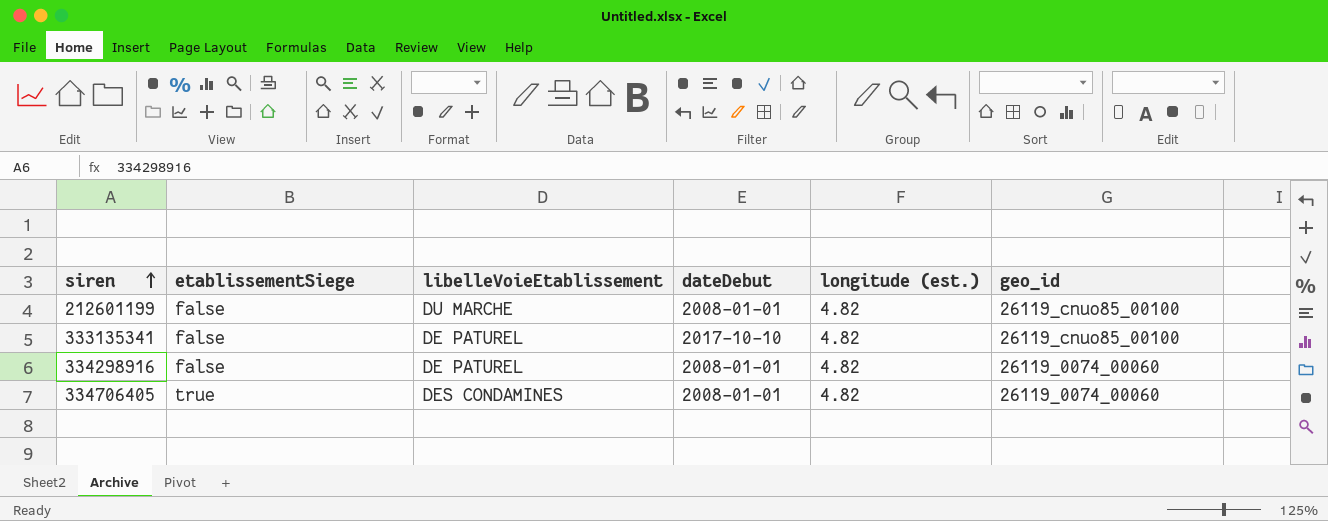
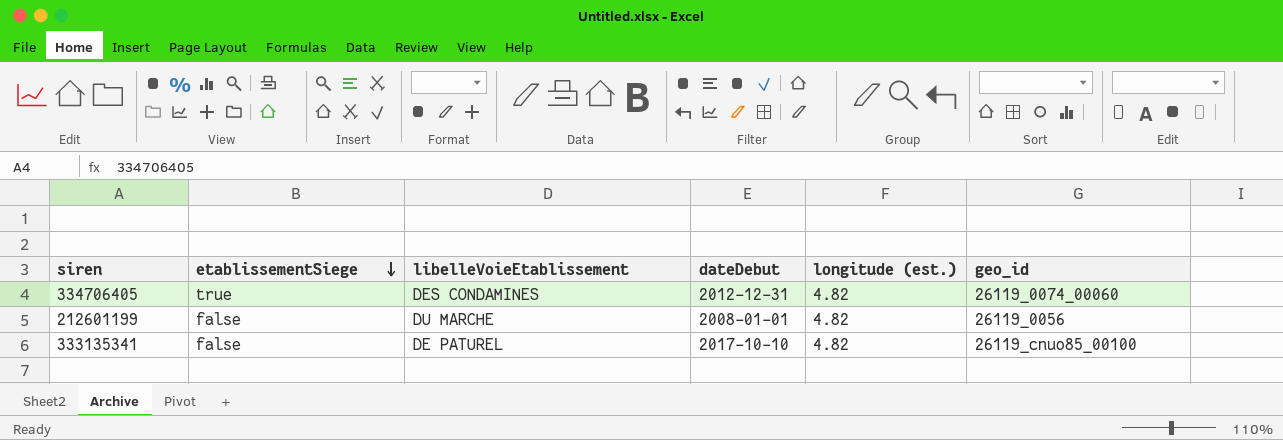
row order: siren ascending -> etablissementSiege descending
row 334298916: false | DE PATUREL | 2008-01-01 | 4.82 | 26119_0074_00060 -> none
334706405 | dateDebut: 2008-01-01 -> 2012-12-31
212601199 | geo_id: 26119_cnuo85_00100 -> 26119_0056

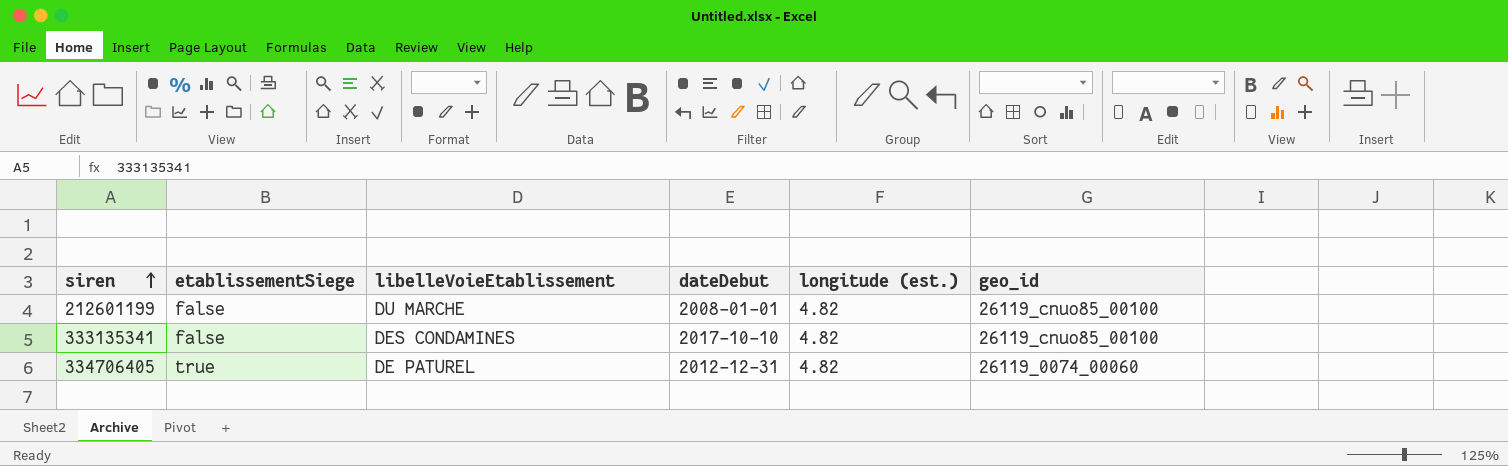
row order: etablissementSiege descending -> siren ascending
212601199 | geo_id: 26119_0056 -> 26119_cnuo85_00100
333135341 | libelleVoieEtablissement: DE PATUREL -> DES CONDAMINES
334706405 | libelleVoieEtablissement: DES CONDAMINES -> DE PATUREL

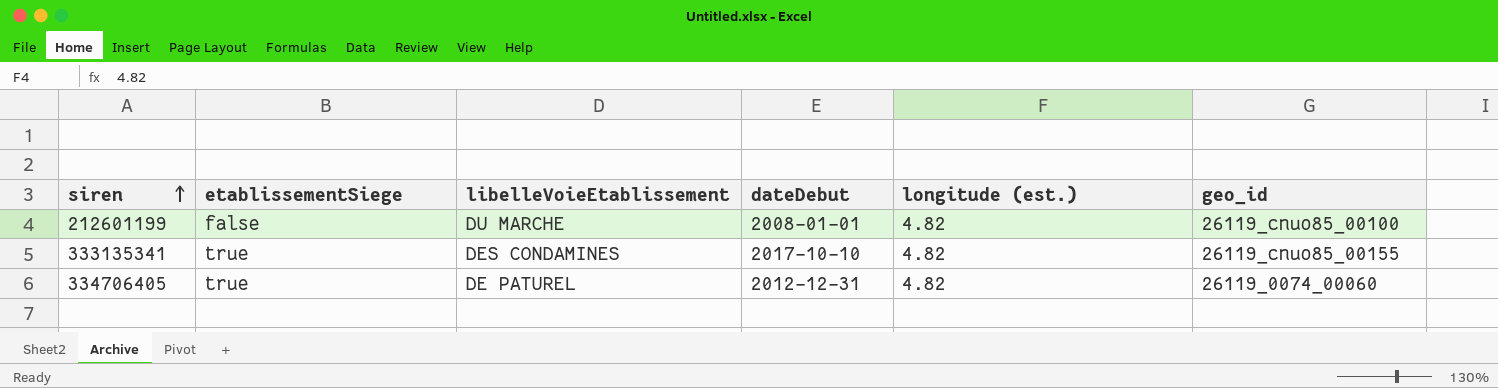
333135341 | etablissementSiege: false -> true
333135341 | geo_id: 26119_cnuo85_00100 -> 26119_cnuo85_00155

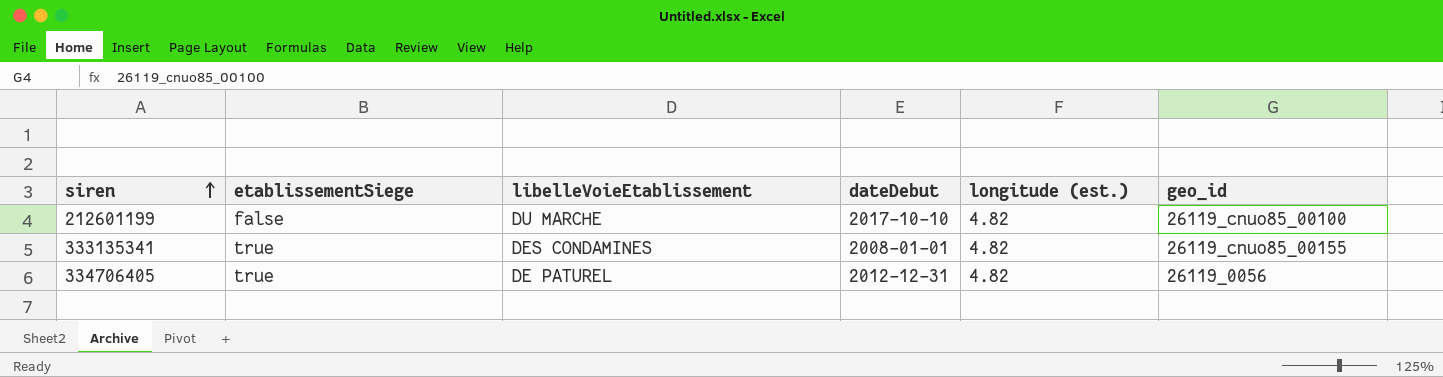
212601199 | dateDebut: 2008-01-01 -> 2017-10-10
333135341 | dateDebut: 2017-10-10 -> 2008-01-01
334706405 | geo_id: 26119_0074_00060 -> 26119_0056

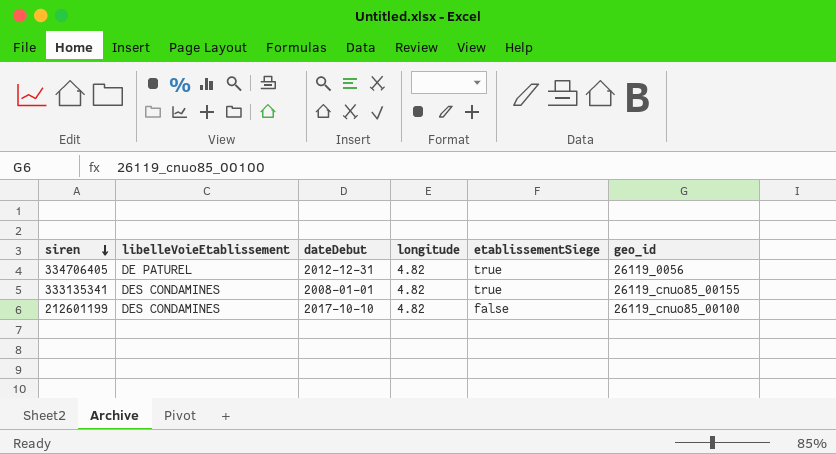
row order: siren ascending -> siren descending
column name: longitude (est.) -> longitude
column etablissementSiege | position: 2 -> 5
212601199 | libelleVoieEtablissement: DU MARCHE -> DES CONDAMINES

